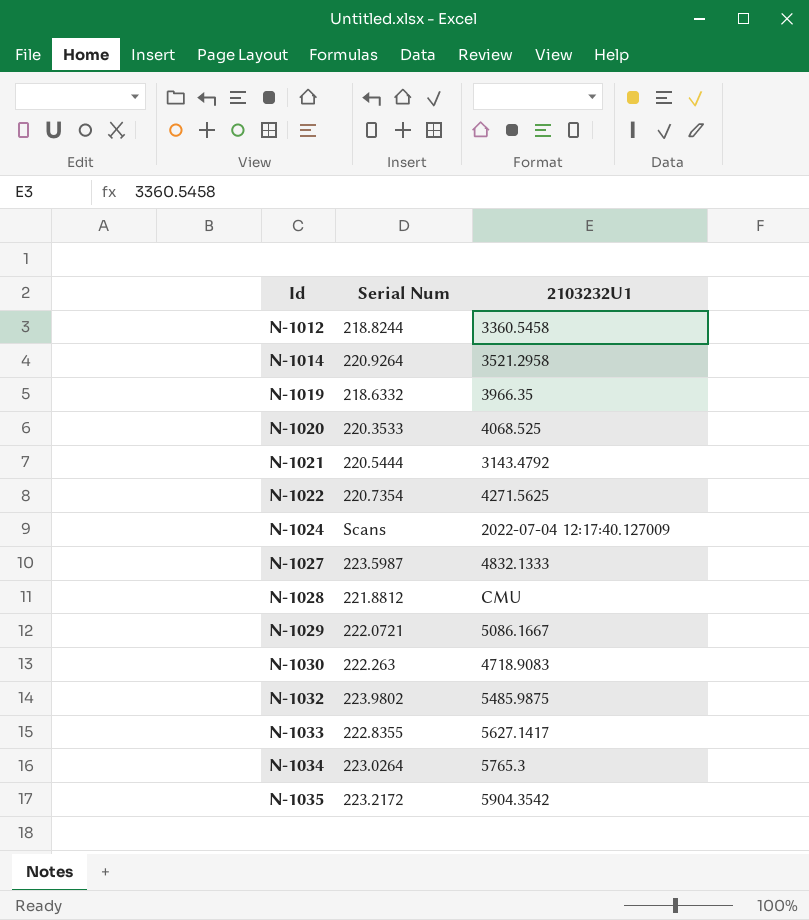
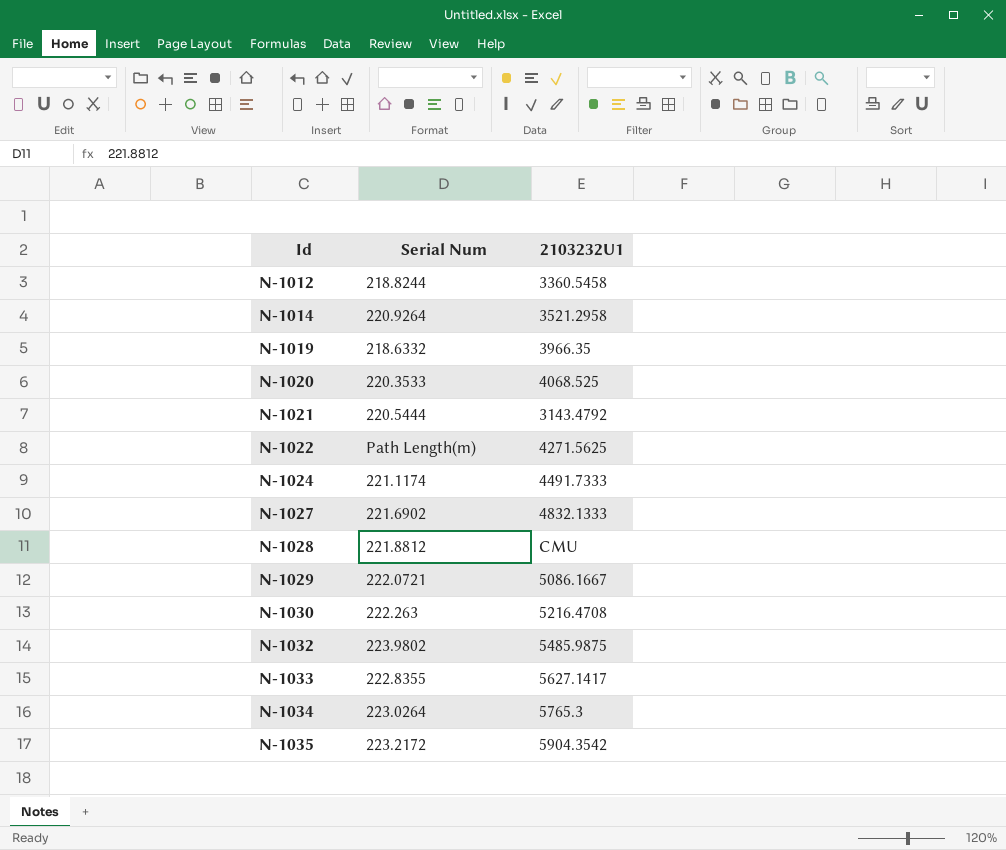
N-1022 | Serial Num: 220.7354 -> Path Length(m)
N-1024 | Serial Num: Scans -> 221.1174
N-1024 | 2103232U1: 2022-07-04 12:17:40.127009 -> 4491.7333
N-1027 | Serial Num: 223.5987 -> 221.6902
N-1030 | 2103232U1: 4718.9083 -> 5216.4708

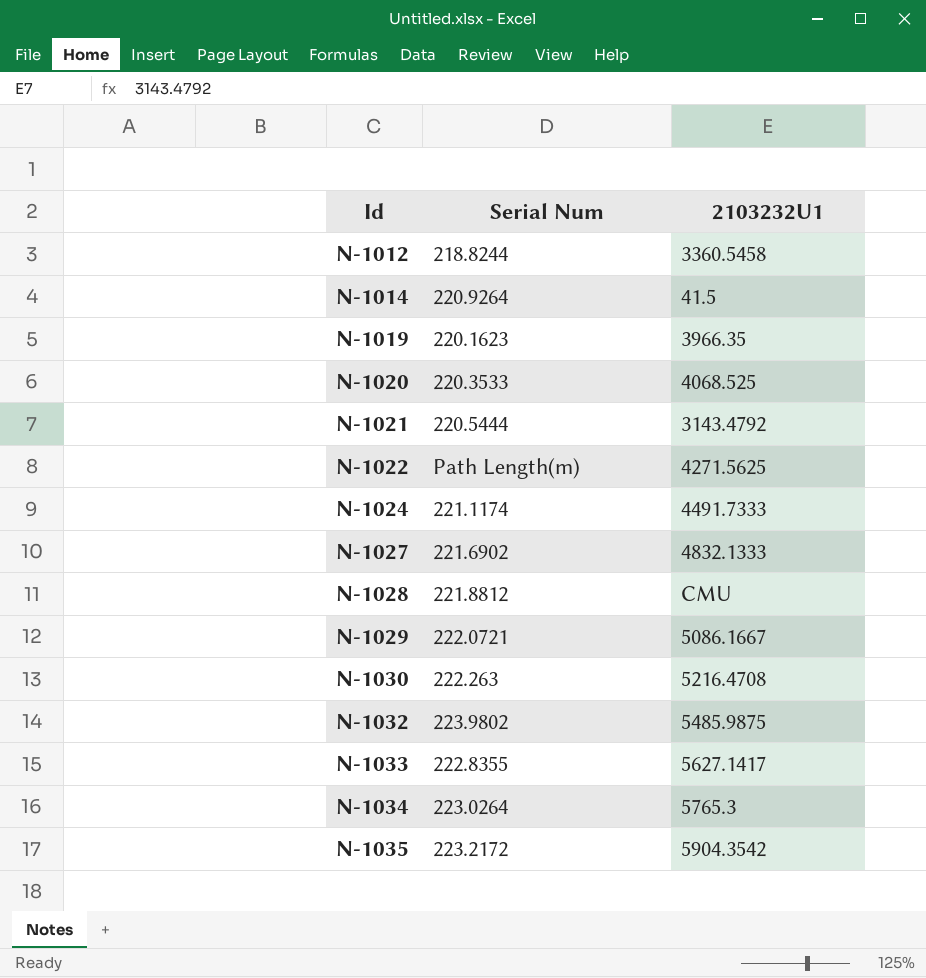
N-1014 | 2103232U1: 3521.2958 -> 41.5
N-1019 | Serial Num: 218.6332 -> 220.1623

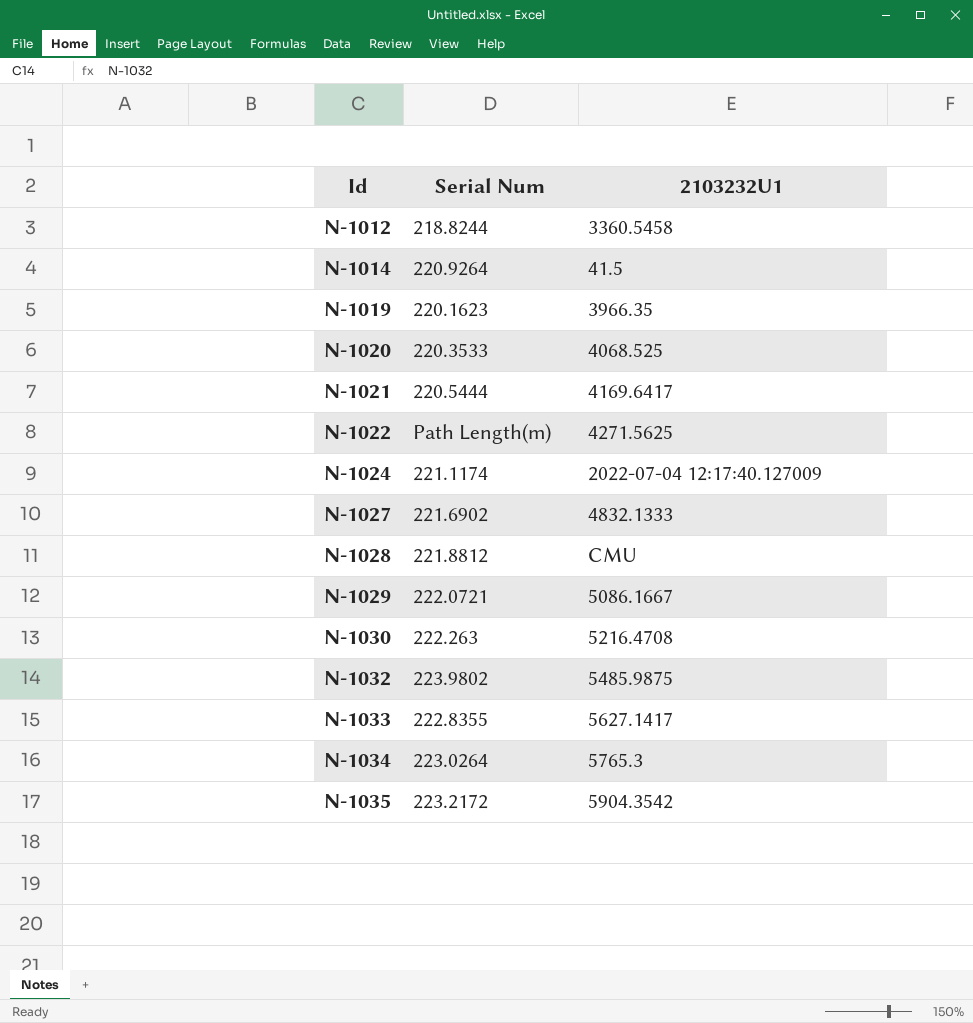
N-1021 | 2103232U1: 3143.4792 -> 4169.6417
N-1024 | 2103232U1: 4491.7333 -> 2022-07-04 12:17:40.127009

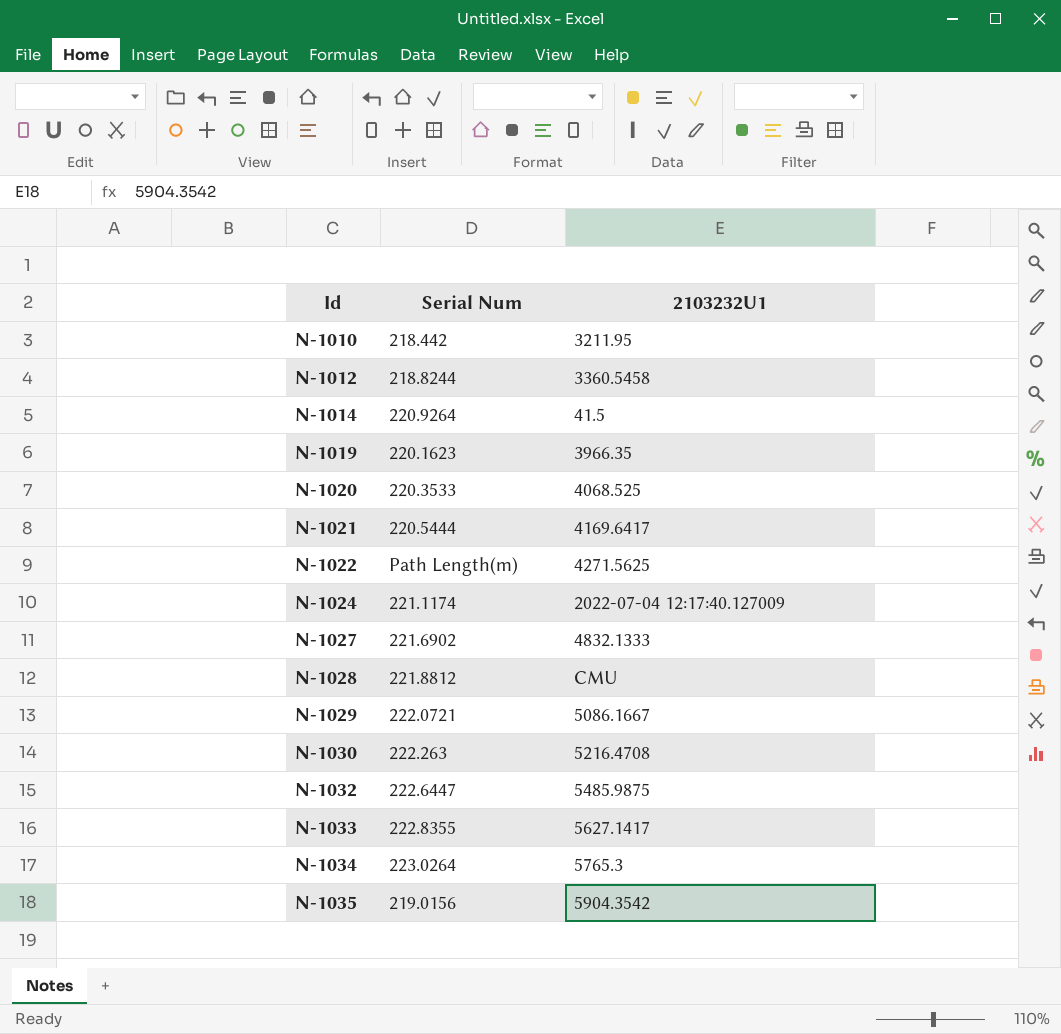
row N-1010: none -> 218.442 | 3211.95
N-1032 | Serial Num: 223.9802 -> 222.6447
N-1035 | Serial Num: 223.2172 -> 219.0156

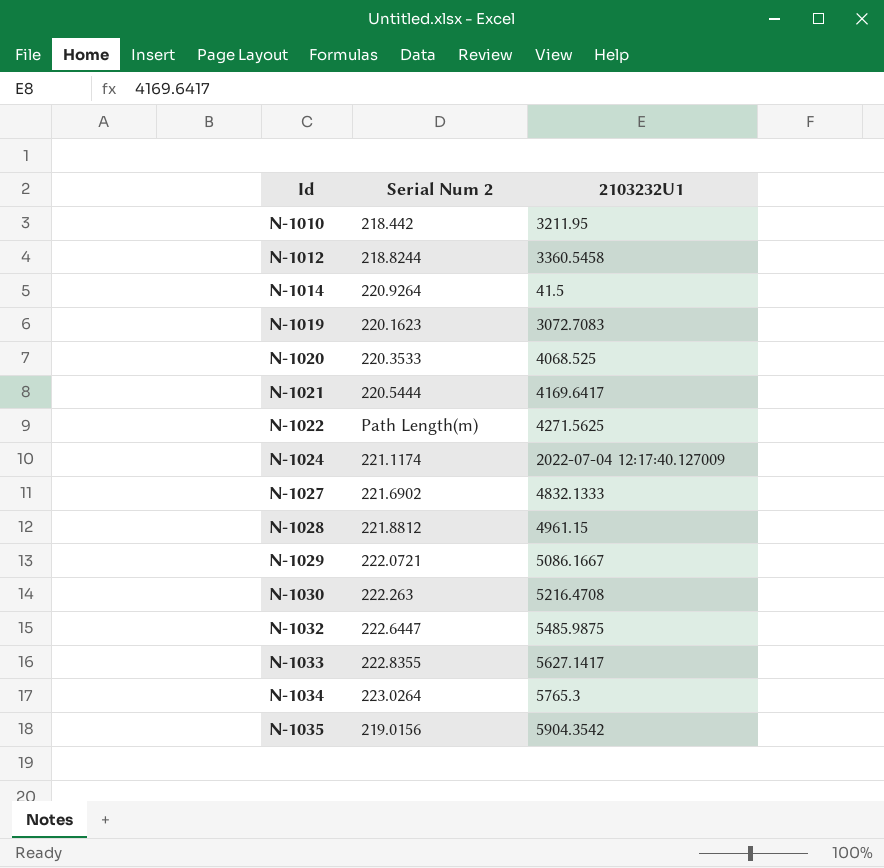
column name: Serial Num -> Serial Num 2
N-1019 | 2103232U1: 3966.35 -> 3072.7083
N-1028 | 2103232U1: CMU -> 4961.15

